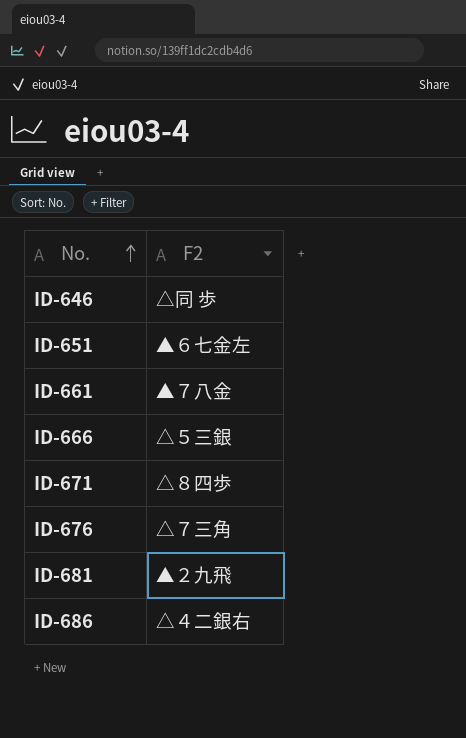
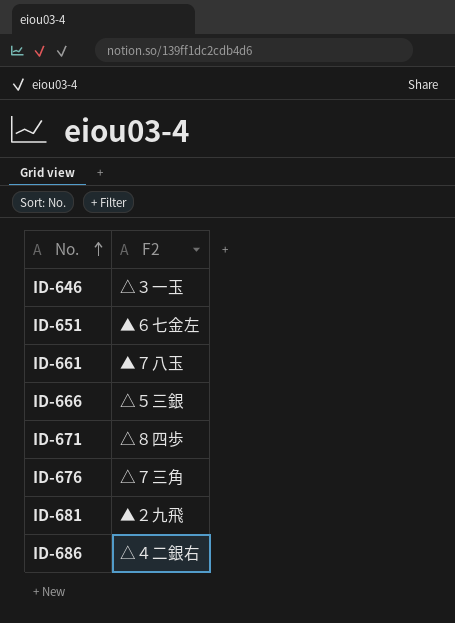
ID-646 | F2: △同 歩 -> △３一玉
ID-661 | F2: ▲７八金 -> ▲７八玉

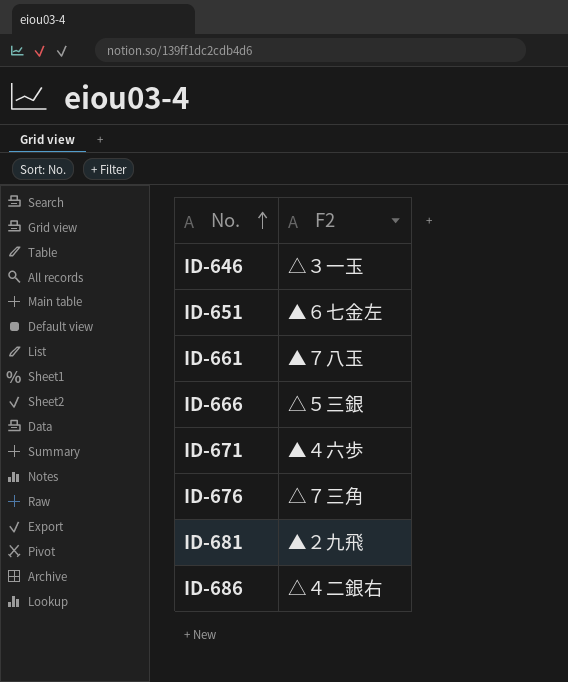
ID-671 | F2: △８四歩 -> ▲４六歩

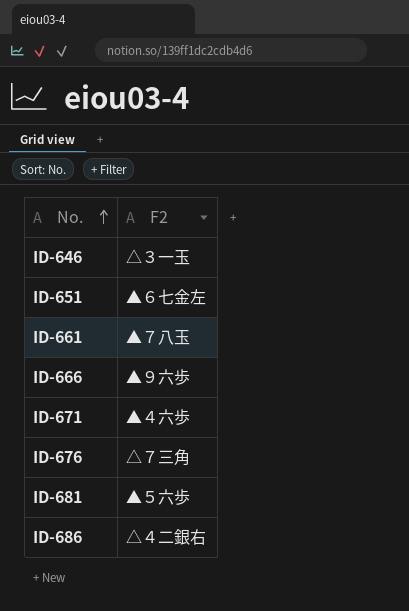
ID-666 | F2: △５三銀 -> ▲９六歩
ID-681 | F2: ▲２九飛 -> ▲５六歩

